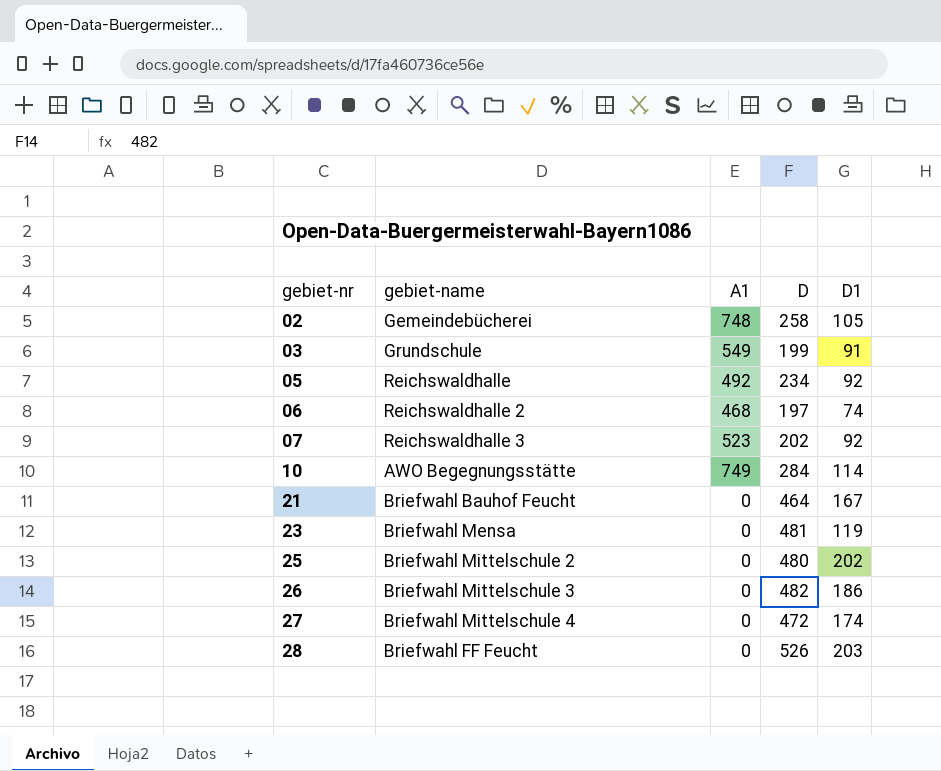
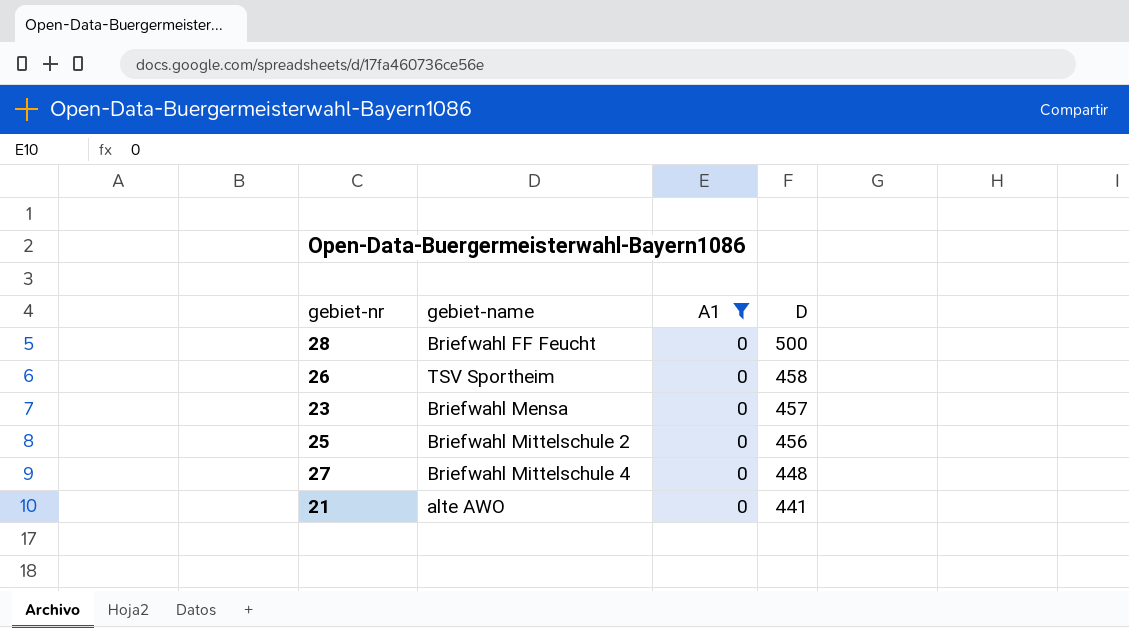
filter: none -> A1 = 0
row order: gebiet-nr ascending -> D descending
column D1 | position: 5 -> none
28 | D: 526 -> 500
26 | gebiet-name: Briefwahl Mittelschule 3 -> TSV Sportheim
26 | D: 482 -> 458
23 | D: 481 -> 457
25 | D: 480 -> 456
27 | D: 472 -> 448
21 | gebiet-name: Briefwahl Bauhof Feucht -> alte AWO
21 | D: 464 -> 441

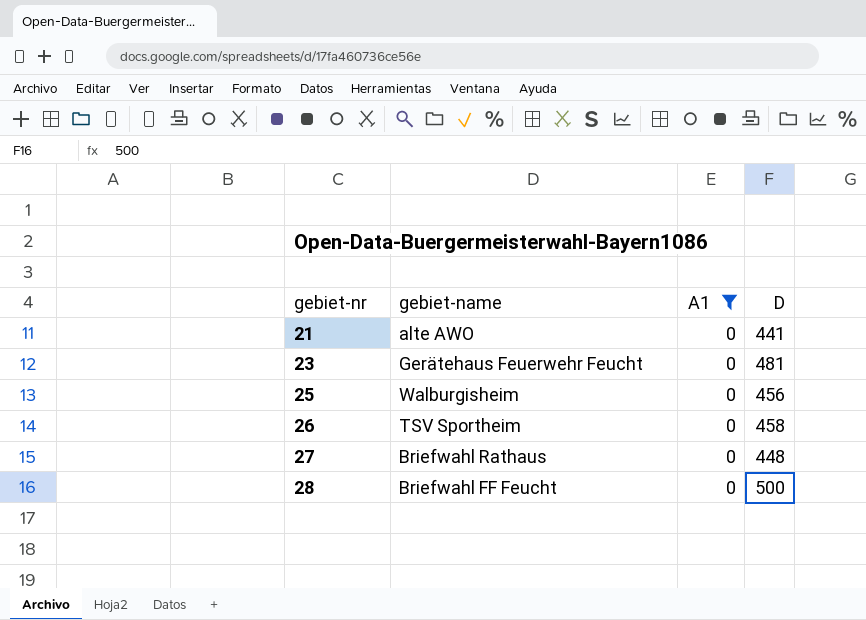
row order: D descending -> gebiet-nr ascending
23 | gebiet-name: Briefwahl Mensa -> Gerätehaus Feuerwehr Feucht
23 | D: 457 -> 481
25 | gebiet-name: Briefwahl Mittelschule 2 -> Walburgisheim
27 | gebiet-name: Briefwahl Mittelschule 4 -> Briefwahl Rathaus

